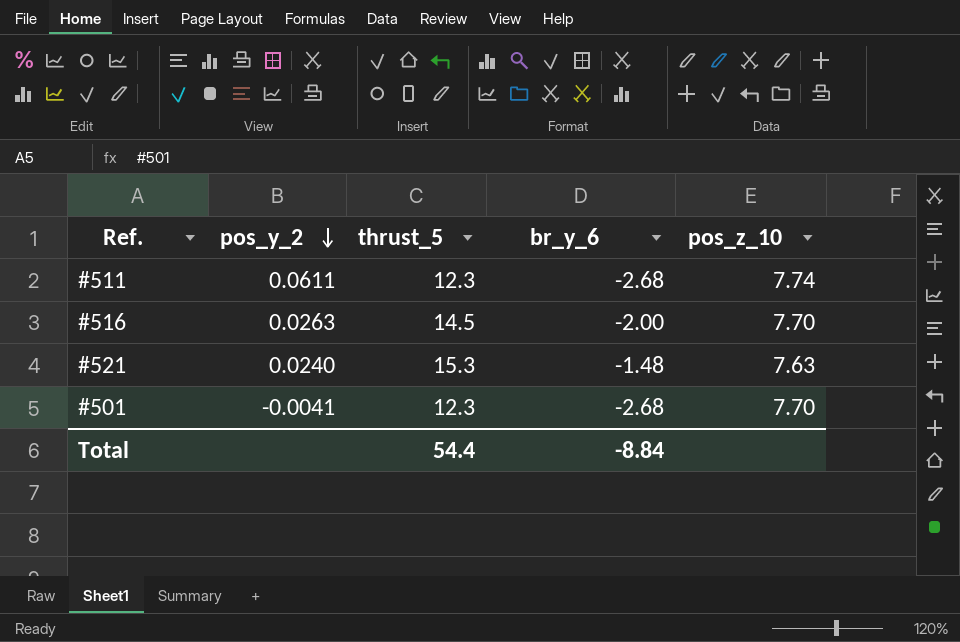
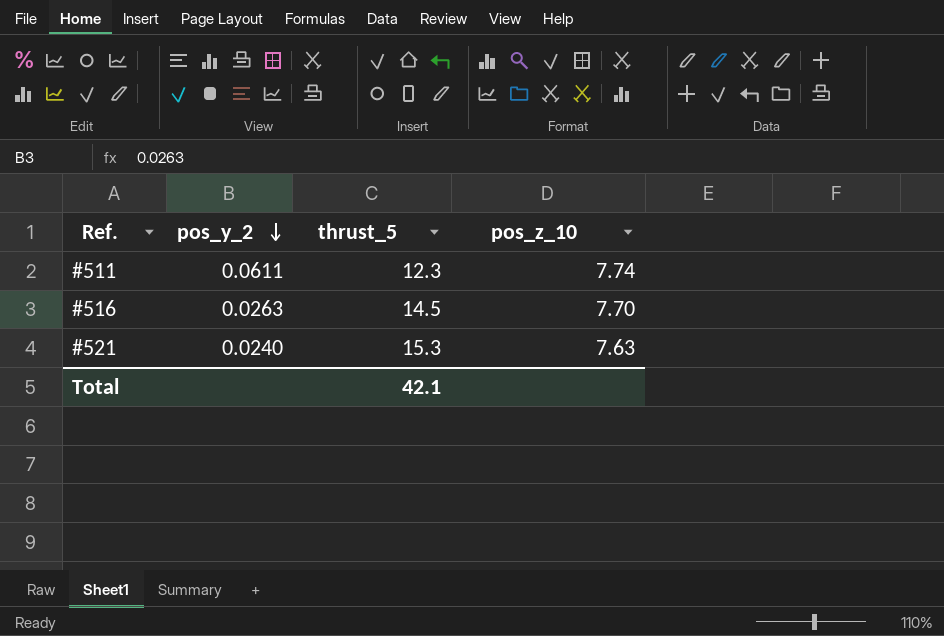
column br_y_6 | position: 4 -> none
row #501: -0.0041 | 12.3 | -2.68 | 7.70 -> none
Total | thrust_5: 54.4 -> 42.1

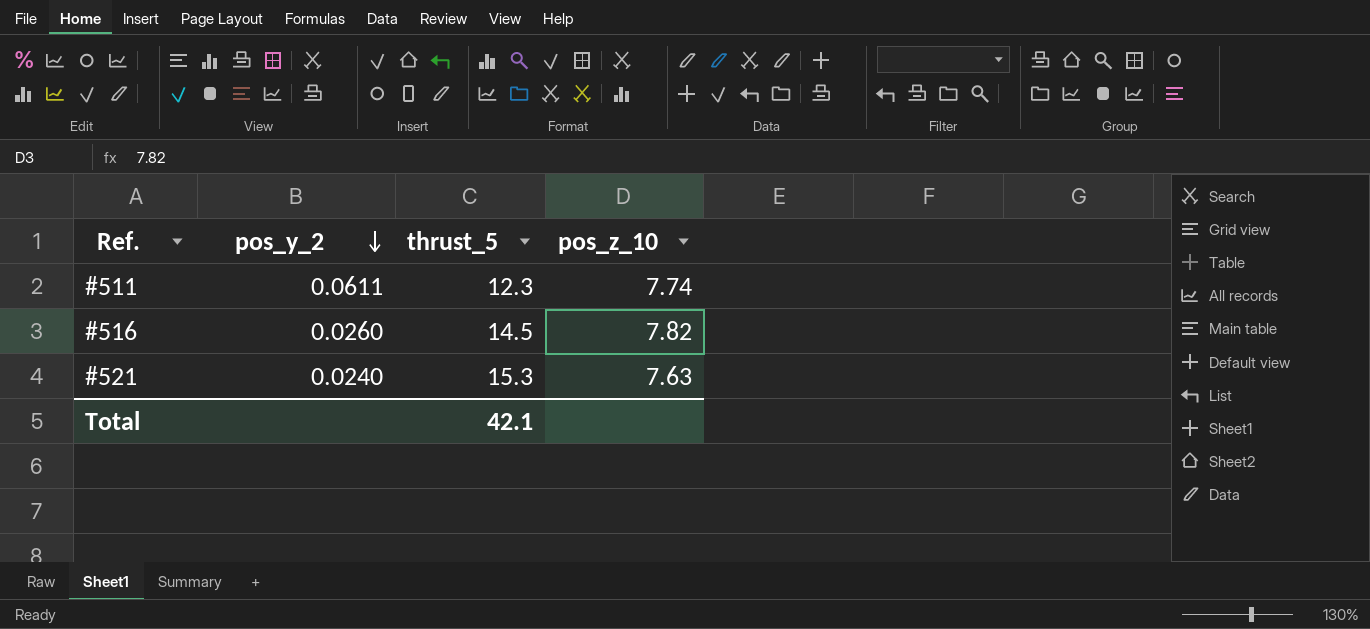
#516 | pos_y_2: 0.0263 -> 0.0260
#516 | pos_z_10: 7.70 -> 7.82

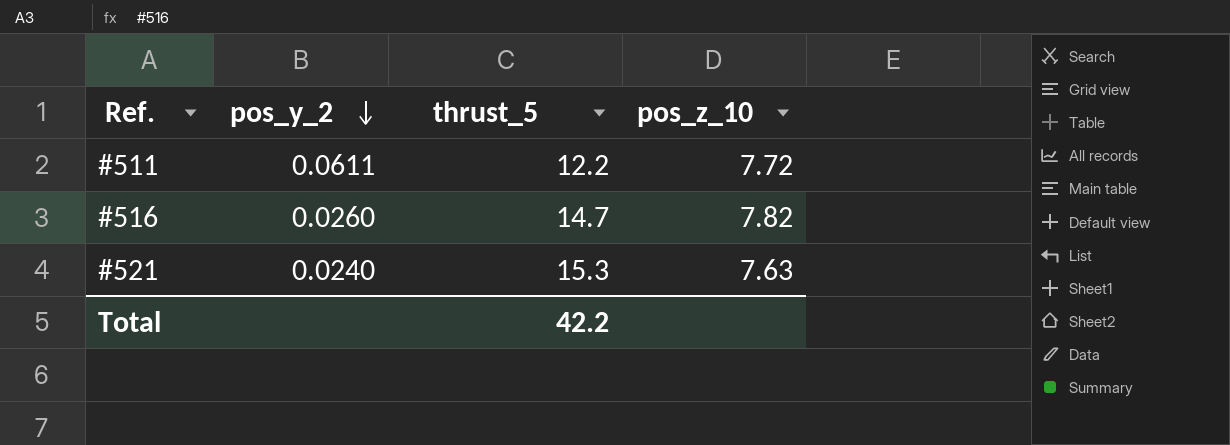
#511 | thrust_5: 12.3 -> 12.2
#511 | pos_z_10: 7.74 -> 7.72
#516 | thrust_5: 14.5 -> 14.7
Total | thrust_5: 42.1 -> 42.2

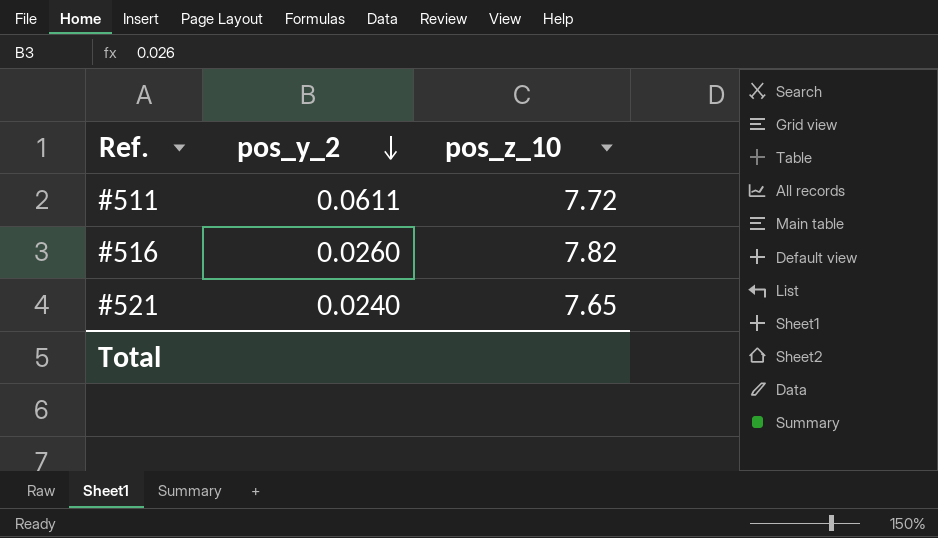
column thrust_5 | position: 3 -> none
#521 | pos_z_10: 7.63 -> 7.65

